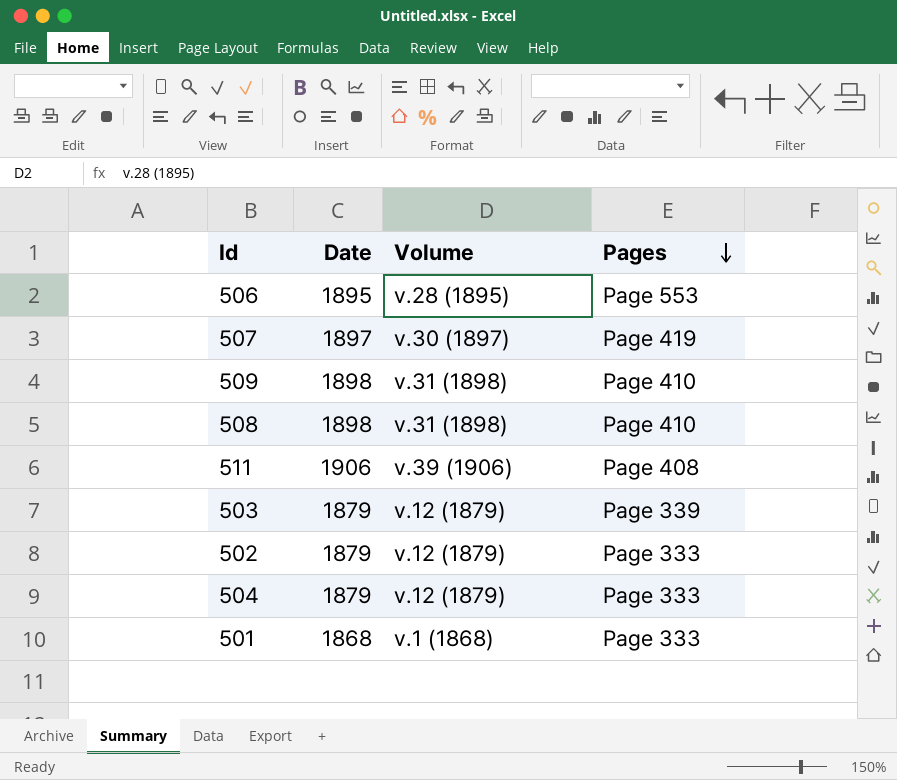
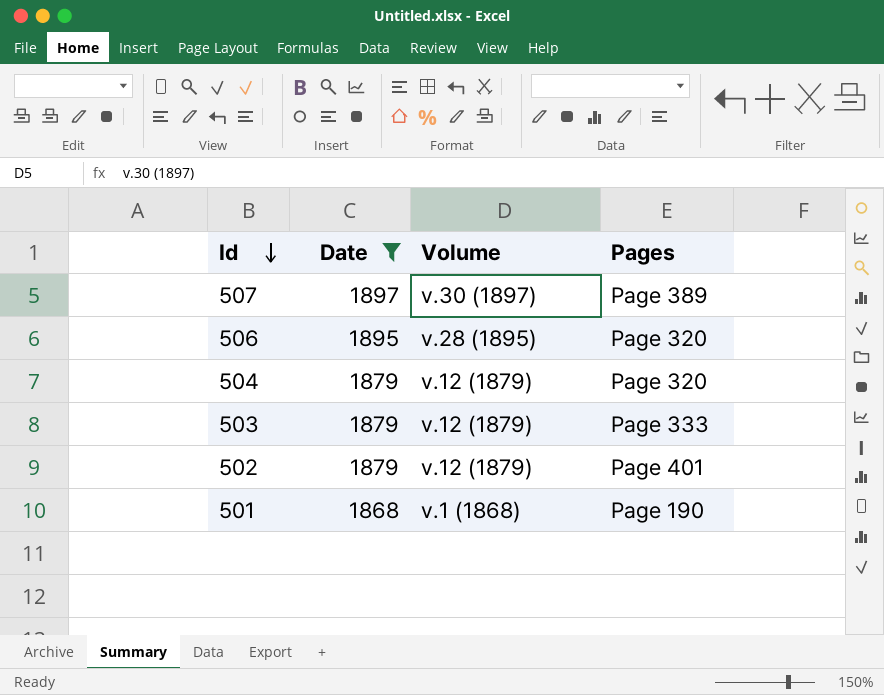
filter: none -> Date <= 1897
row order: Pages descending -> Id descending
507 | Pages: Page 419 -> Page 389
506 | Pages: Page 553 -> Page 320
504 | Pages: Page 333 -> Page 320
503 | Pages: Page 339 -> Page 333
502 | Pages: Page 333 -> Page 401
501 | Pages: Page 333 -> Page 190

